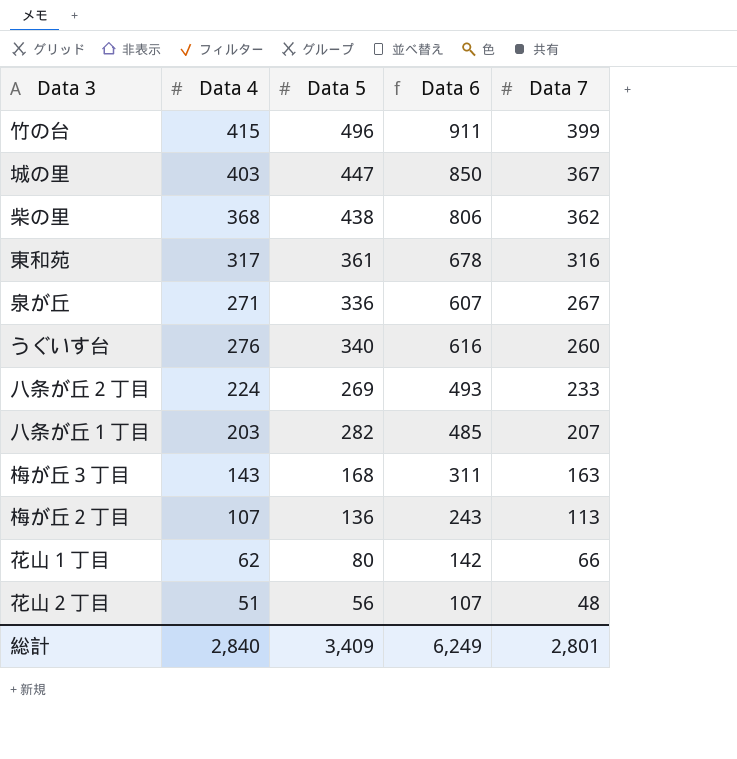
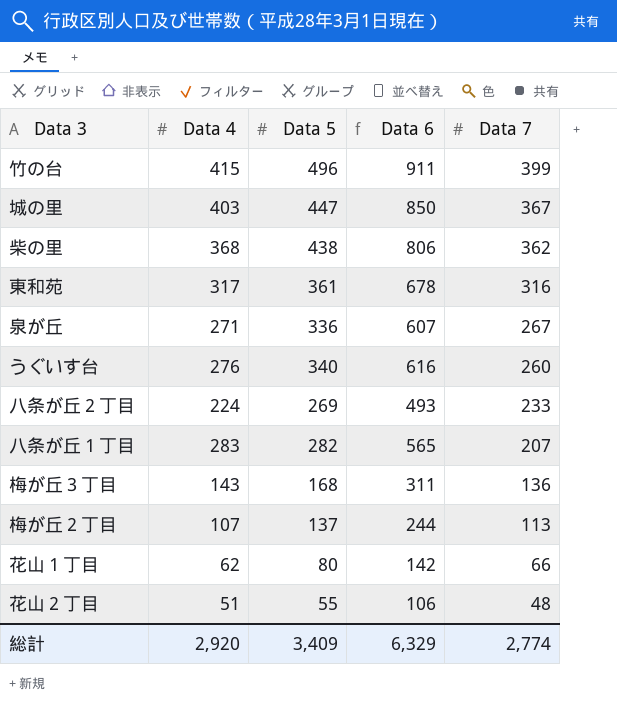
八条が丘１丁目 | Data 4: 203 -> 283
八条が丘１丁目 | Data 6: 485 -> 565
梅が丘３丁目 | Data 7: 163 -> 136
梅が丘２丁目 | Data 5: 136 -> 137
梅が丘２丁目 | Data 6: 243 -> 244
花山２丁目 | Data 5: 56 -> 55
花山２丁目 | Data 6: 107 -> 106
総計 | Data 4: 2,840 -> 2,920
総計 | Data 6: 6,249 -> 6,329
総計 | Data 7: 2,801 -> 2,774

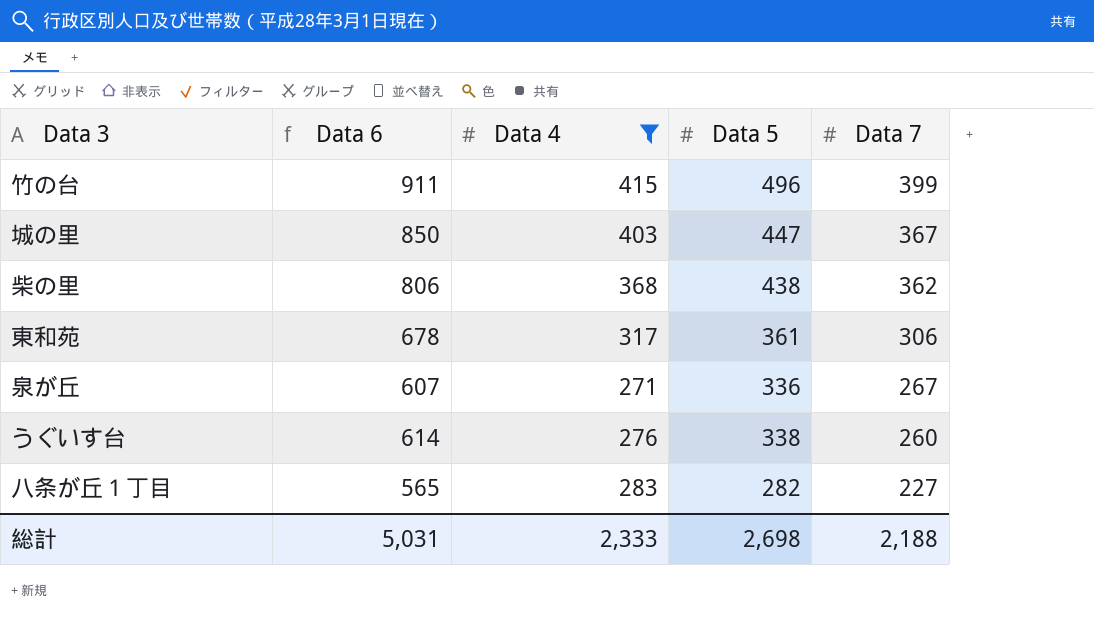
filter: none -> Data 4 >= 271
column Data 6 | position: 4 -> 2
東和苑 | Data 7: 316 -> 306
うぐいす台 | Data 6: 616 -> 614
うぐいす台 | Data 5: 340 -> 338
八条が丘１丁目 | Data 7: 207 -> 227
総計 | Data 6: 6,329 -> 5,031
総計 | Data 4: 2,920 -> 2,333
総計 | Data 5: 3,409 -> 2,698
総計 | Data 7: 2,774 -> 2,188

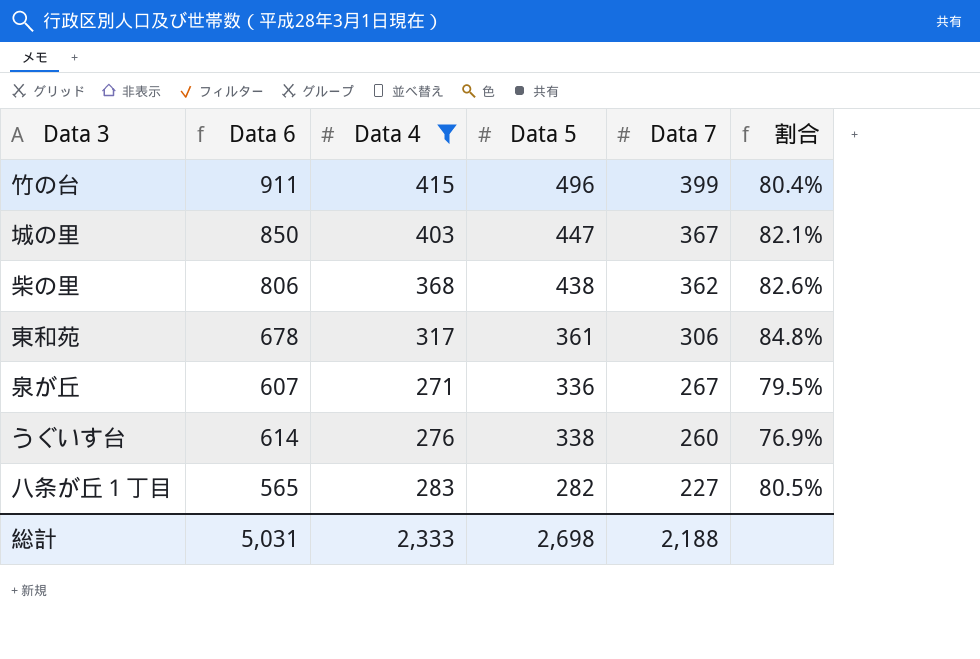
column 割合 | formula: none -> [Data 7] / [Data 5]

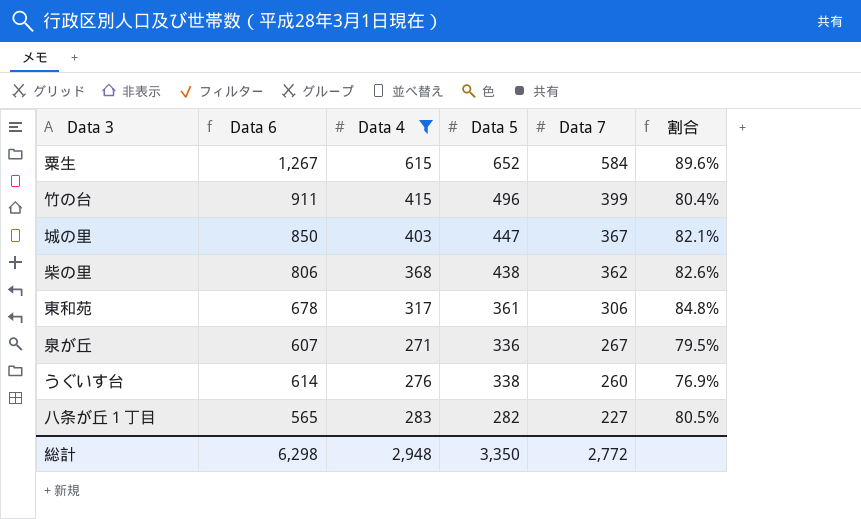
row 粟生: none -> 1,267 | 615 | 652 | 584 | 89.6%
総計 | Data 6: 5,031 -> 6,298
総計 | Data 4: 2,333 -> 2,948
総計 | Data 5: 2,698 -> 3,350
総計 | Data 7: 2,188 -> 2,772

